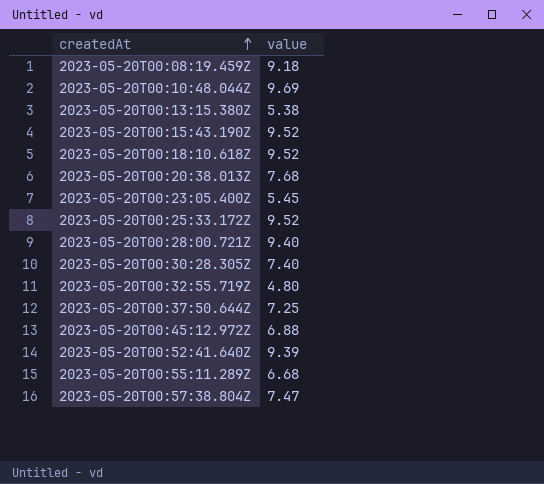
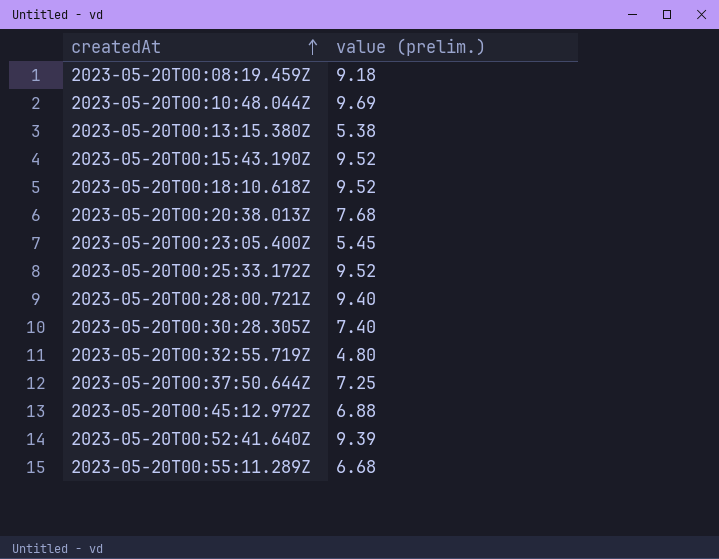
column name: value -> value (prelim.)
row 2023-05-20T00:57:38.804Z: 7.47 -> none

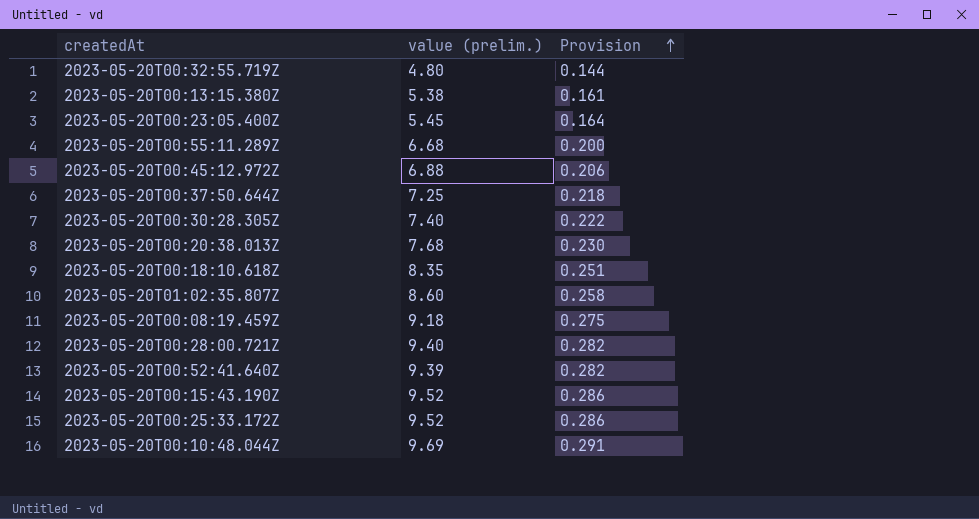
row order: createdAt ascending -> Provision ascending
column Provision | formula: none -> [value (prelim.)] * 0.03
2023-05-20T00:18:10.618Z | value (prelim.): 9.52 -> 8.35
row 2023-05-20T01:02:35.807Z: none -> 8.60 | 0.258

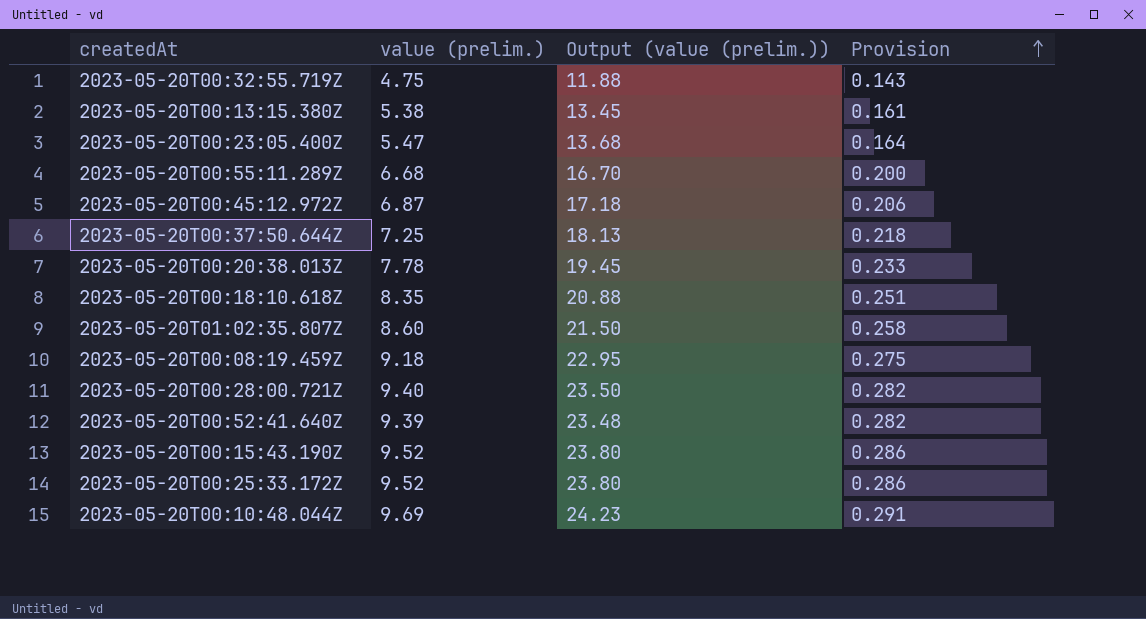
column Output (value (prelim.)) | formula: none -> [value (prelim.)] * 2.5
row 2023-05-20T00:30:28.305Z: 7.40 | 0.222 -> none
2023-05-20T00:32:55.719Z | value (prelim.): 4.80 -> 4.75
2023-05-20T00:32:55.719Z | Provision: 0.144 -> 0.143
2023-05-20T00:23:05.400Z | value (prelim.): 5.45 -> 5.47
2023-05-20T00:45:12.972Z | value (prelim.): 6.88 -> 6.87
2023-05-20T00:20:38.013Z | value (prelim.): 7.68 -> 7.78
2023-05-20T00:20:38.013Z | Provision: 0.230 -> 0.233

